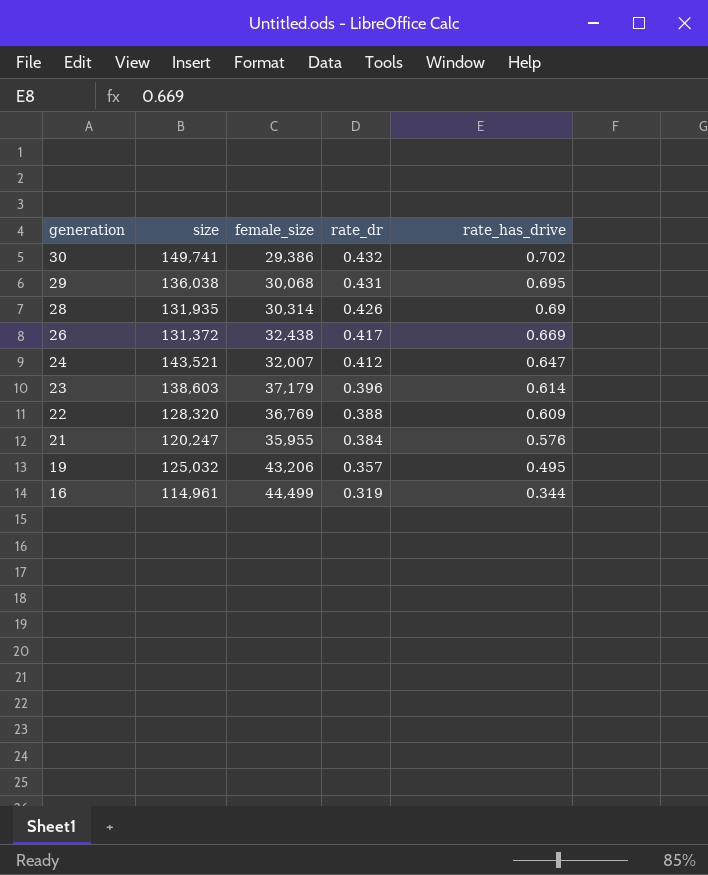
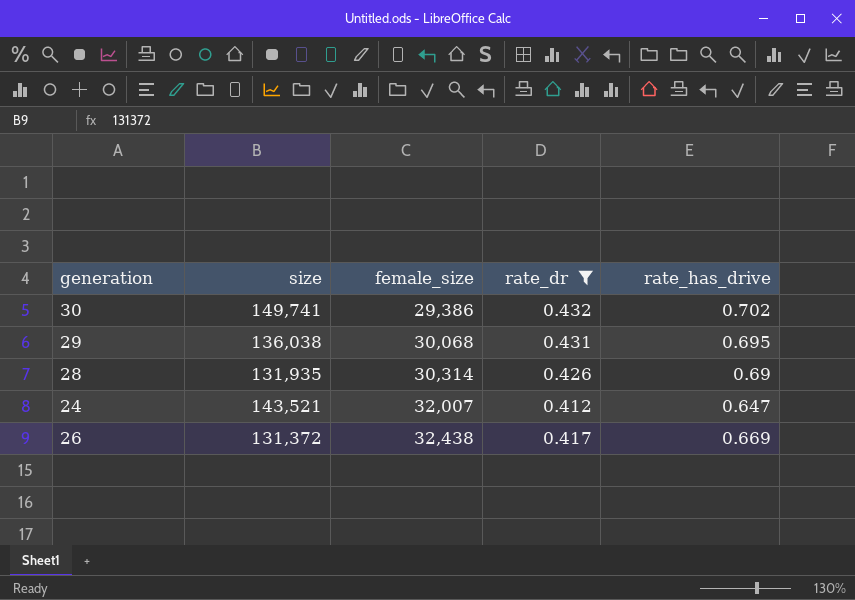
filter: none -> rate_dr >= 0.412
row order: generation descending -> female_size ascending

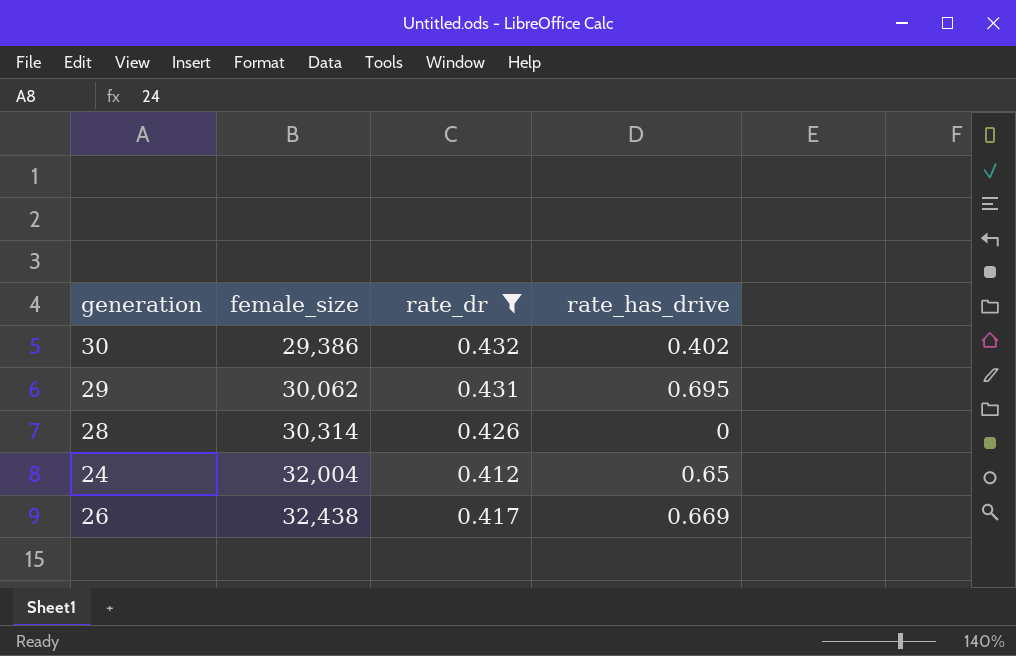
column size | position: 2 -> none
30 | rate_has_drive: 0.702 -> 0.402
29 | female_size: 30,068 -> 30,062
28 | rate_has_drive: 0.69 -> 0
24 | female_size: 32,007 -> 32,004
24 | rate_has_drive: 0.647 -> 0.65

